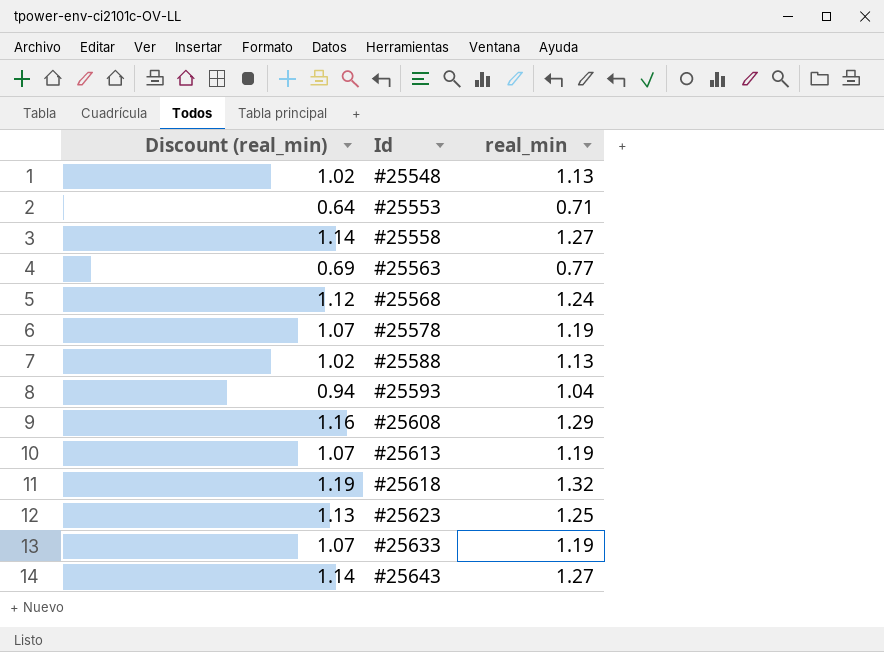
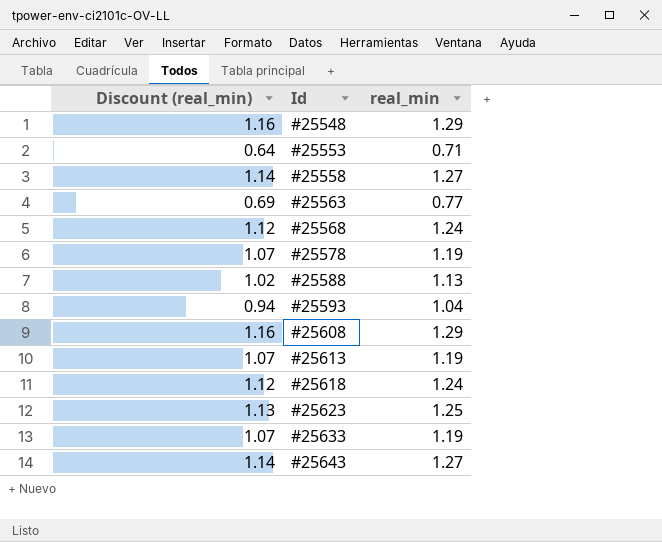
#25548 | Discount (real_min): 1.02 -> 1.16
#25548 | real_min: 1.13 -> 1.29
#25618 | Discount (real_min): 1.19 -> 1.12
#25618 | real_min: 1.32 -> 1.24

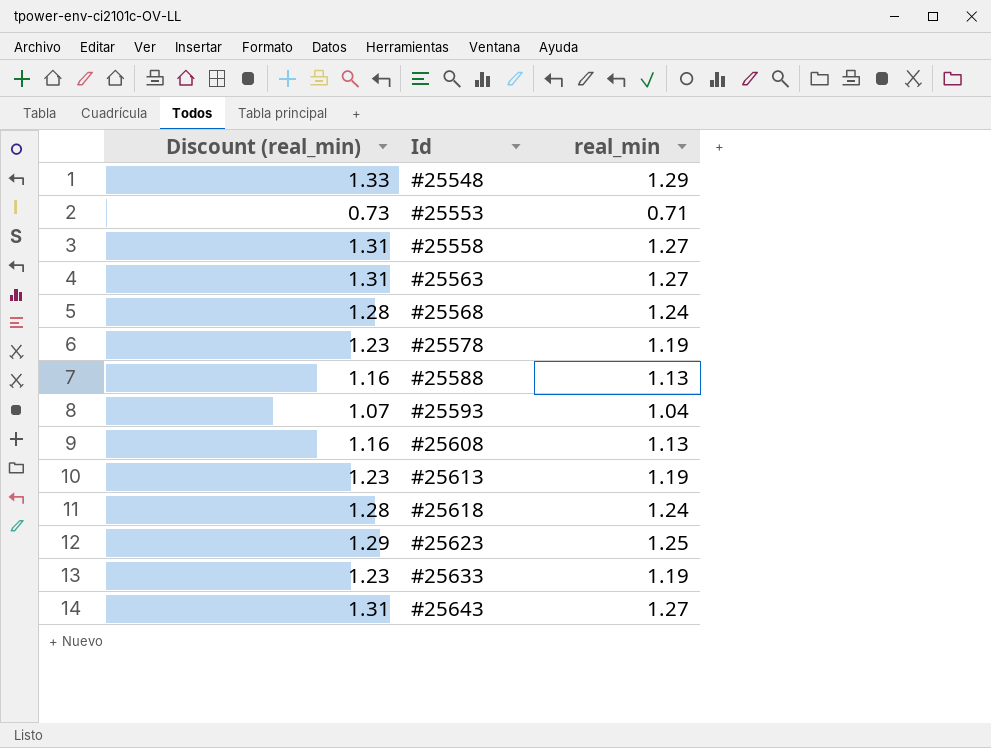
column Discount (real_min) | formula: [real_min] * 0.9 -> [real_min] * 1.03
#25563 | real_min: 0.77 -> 1.27
#25608 | real_min: 1.29 -> 1.13

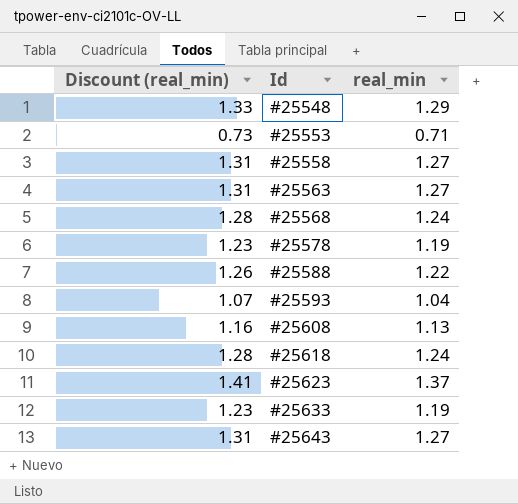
row #25613: 1.23 | 1.19 -> none
#25588 | Discount (real_min): 1.16 -> 1.26
#25588 | real_min: 1.13 -> 1.22
#25623 | Discount (real_min): 1.29 -> 1.41
#25623 | real_min: 1.25 -> 1.37

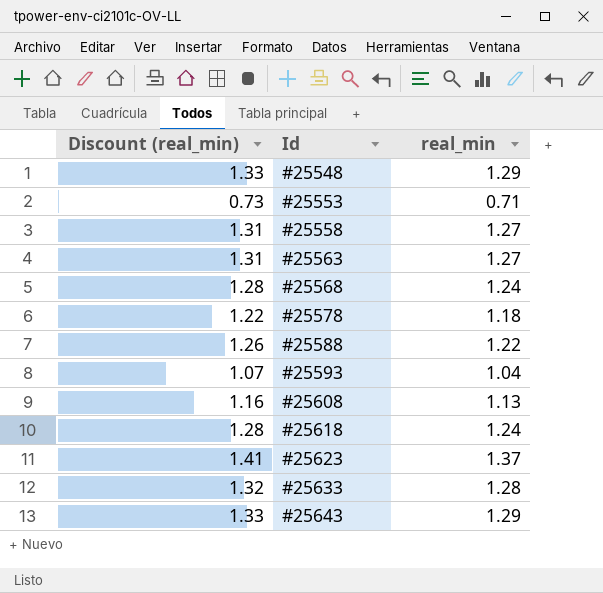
#25578 | Discount (real_min): 1.23 -> 1.22
#25578 | real_min: 1.19 -> 1.18
#25633 | Discount (real_min): 1.23 -> 1.32
#25633 | real_min: 1.19 -> 1.28
#25643 | Discount (real_min): 1.31 -> 1.33
#25643 | real_min: 1.27 -> 1.29

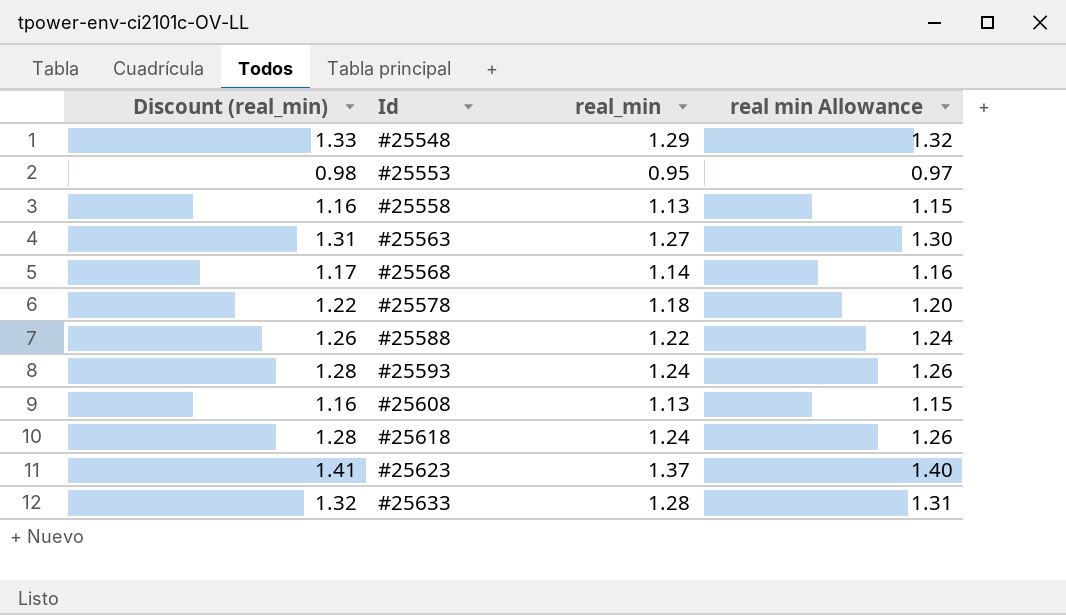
column real min Allowance | formula: none -> [real_min] * 1.02
row #25643: 1.33 | 1.29 -> none
#25553 | Discount (real_min): 0.73 -> 0.98
#25553 | real_min: 0.71 -> 0.95
#25558 | Discount (real_min): 1.31 -> 1.16
#25558 | real_min: 1.27 -> 1.13
#25568 | Discount (real_min): 1.28 -> 1.17
#25568 | real_min: 1.24 -> 1.14
#25593 | Discount (real_min): 1.07 -> 1.28
#25593 | real_min: 1.04 -> 1.24

